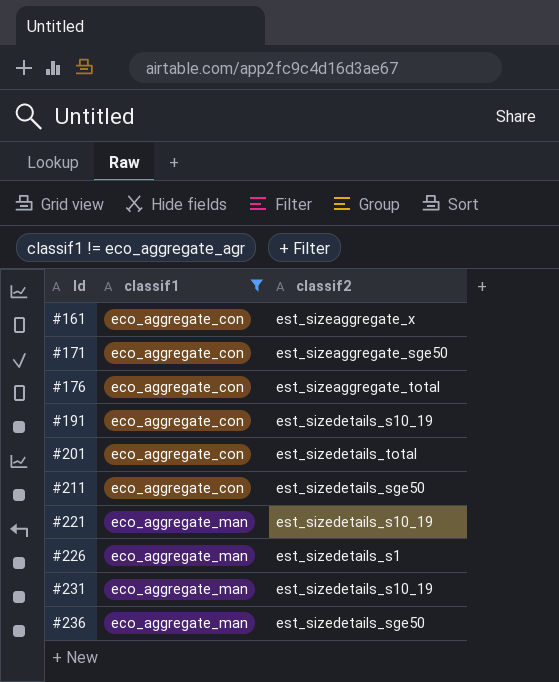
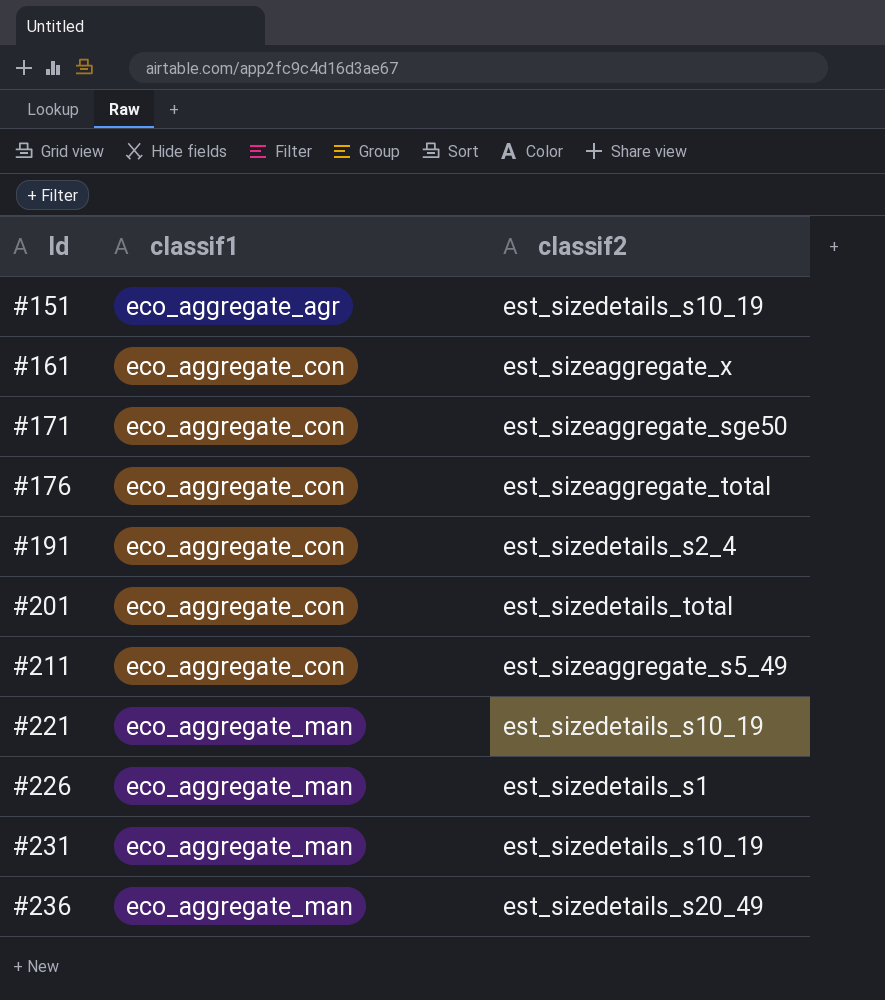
filter: classif1 != eco_aggregate_agr -> none
#191 | classif2: est_sizedetails_s10_19 -> est_sizedetails_s2_4
#211 | classif2: est_sizedetails_sge50 -> est_sizeaggregate_s5_49
#236 | classif2: est_sizedetails_sge50 -> est_sizedetails_s20_49

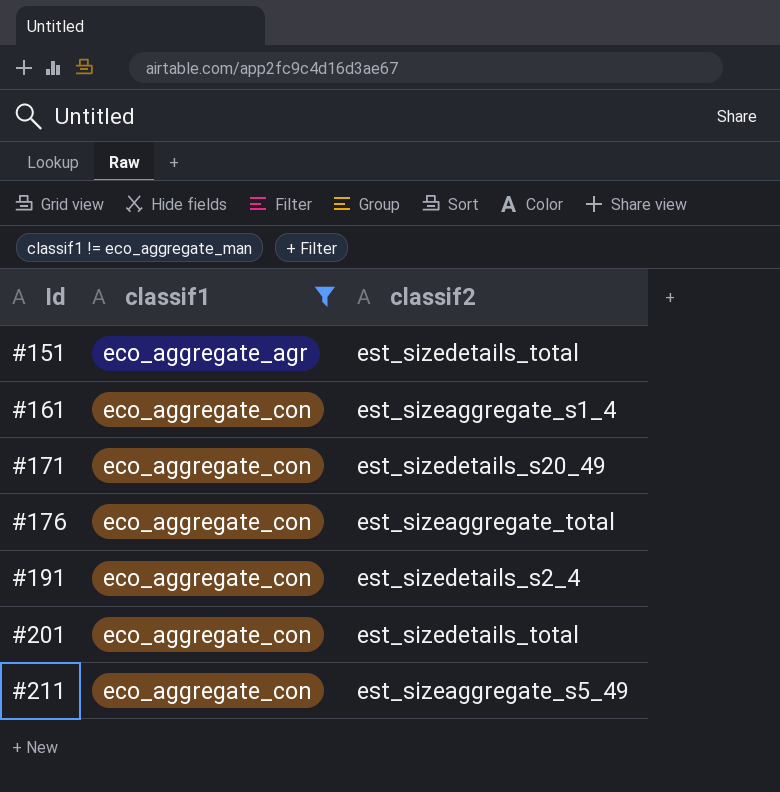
filter: none -> classif1 != eco_aggregate_man
#151 | classif2: est_sizedetails_s10_19 -> est_sizedetails_total
#161 | classif2: est_sizeaggregate_x -> est_sizeaggregate_s1_4
#171 | classif2: est_sizeaggregate_sge50 -> est_sizedetails_s20_49

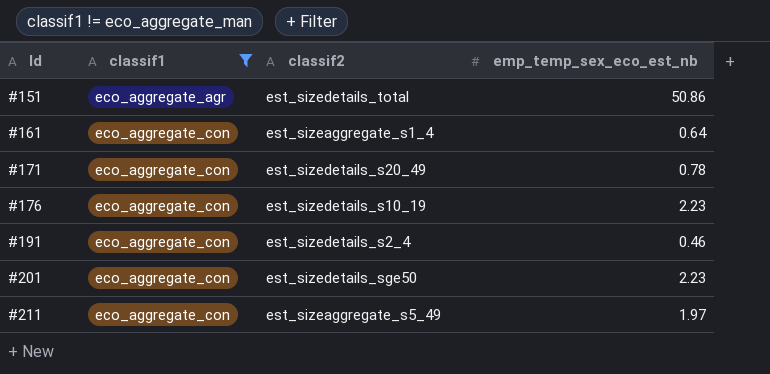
column emp_temp_sex_eco_est_nb | position: none -> 4
#176 | classif2: est_sizeaggregate_total -> est_sizedetails_s10_19
#201 | classif2: est_sizedetails_total -> est_sizedetails_sge50

